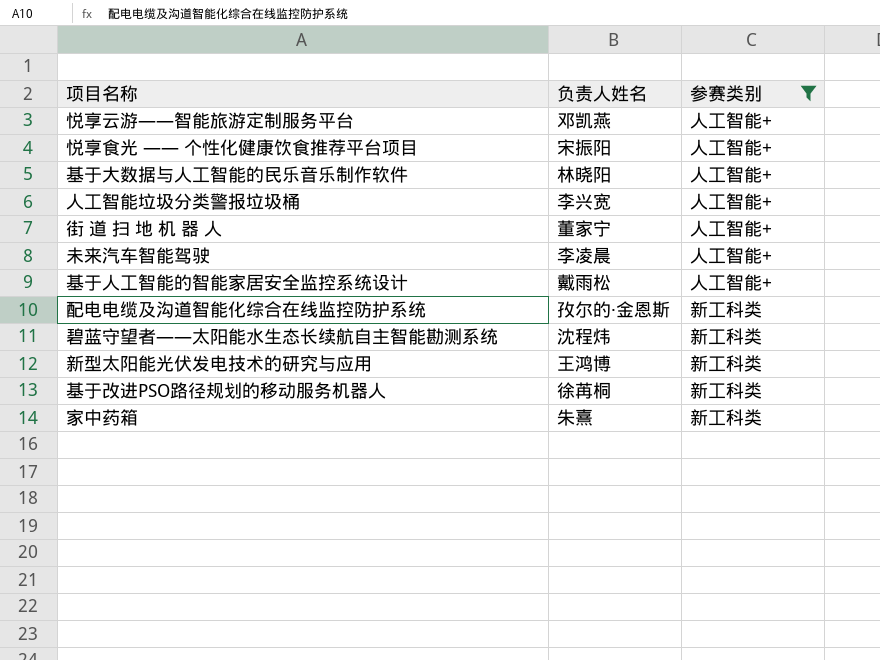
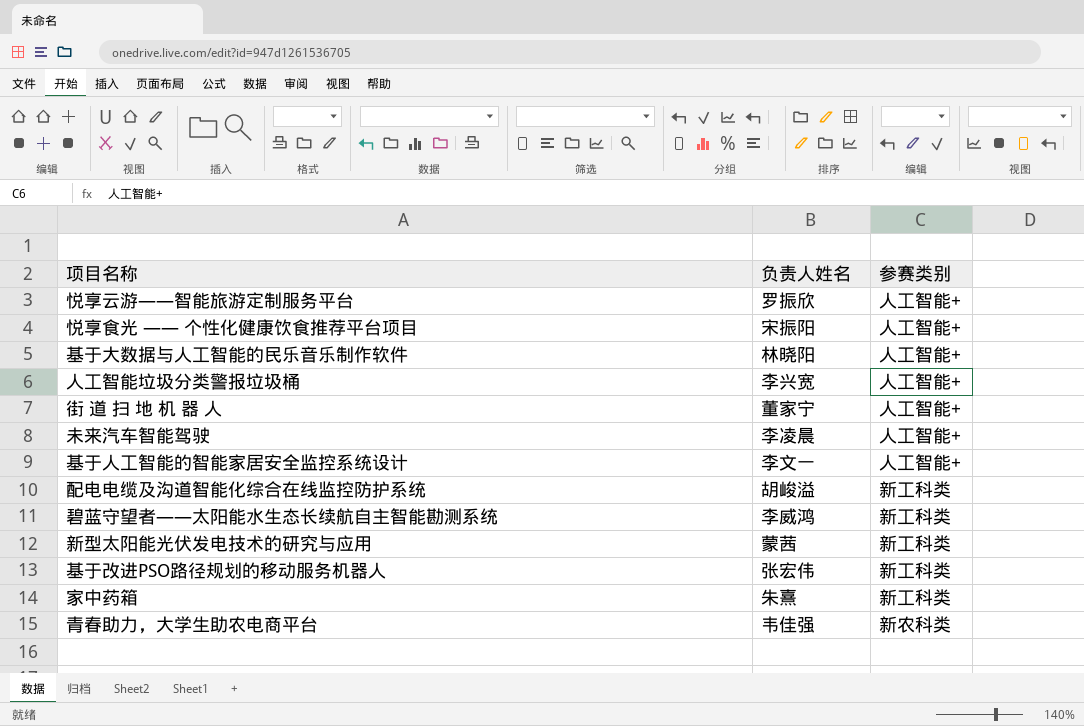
filter: 参赛类别 != 新农科类 -> none
悦享云游——智能旅游定制服务平台 | 负责人姓名: 邓凯燕 -> 罗振欣
基于人工智能的智能家居安全监控系统设计 | 负责人姓名: 戴雨松 -> 李文一
配电电缆及沟道智能化综合在线监控防护系统 | 负责人姓名: 孜尔的·金恩斯 -> 胡峻溢
碧蓝守望者——太阳能水生态长续航自主智能勘测系统 | 负责人姓名: 沈程炜 -> 李威鸿
新型太阳能光伏发电技术的研究与应用 | 负责人姓名: 王鸿博 -> 蒙茜
基于改进PSO路径规划的移动服务机器人 | 负责人姓名: 徐苒桐 -> 张宏伟

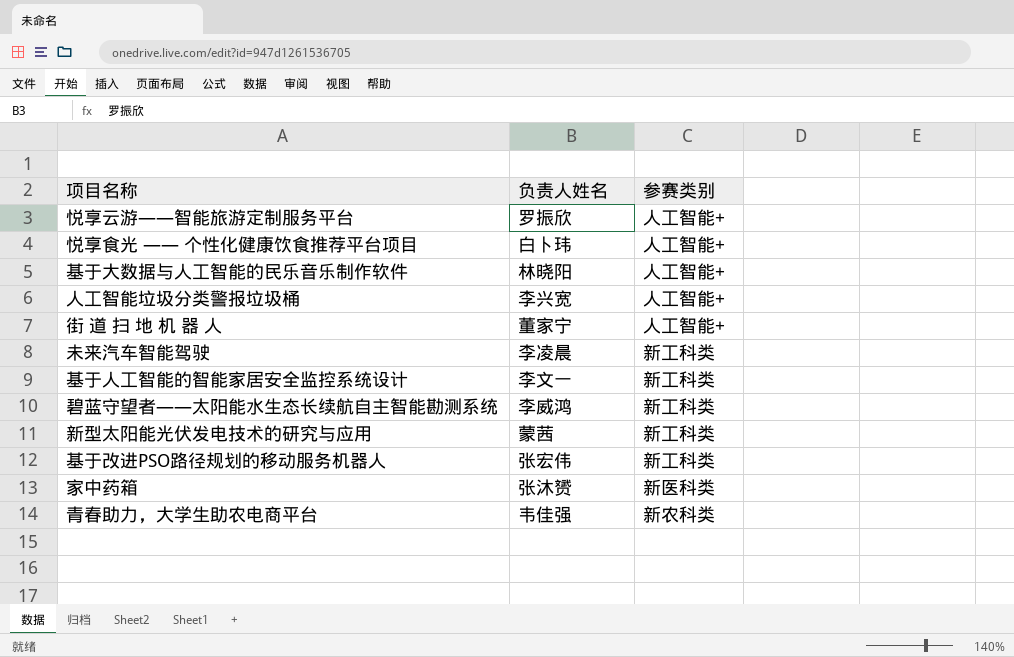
row 配电电缆及沟道智能化综合在线监控防护系统: 胡峻溢 | 新工科类 -> none
悦享食光 —— 个性化健康饮食推荐平台项目 | 负责人姓名: 宋振阳 -> 白卜玮
未来汽车智能驾驶 | 参赛类别: 人工智能+ -> 新工科类
基于人工智能的智能家居安全监控系统设计 | 参赛类别: 人工智能+ -> 新工科类
家中药箱 | 负责人姓名: 朱熹 -> 张沐赟
家中药箱 | 参赛类别: 新工科类 -> 新医科类

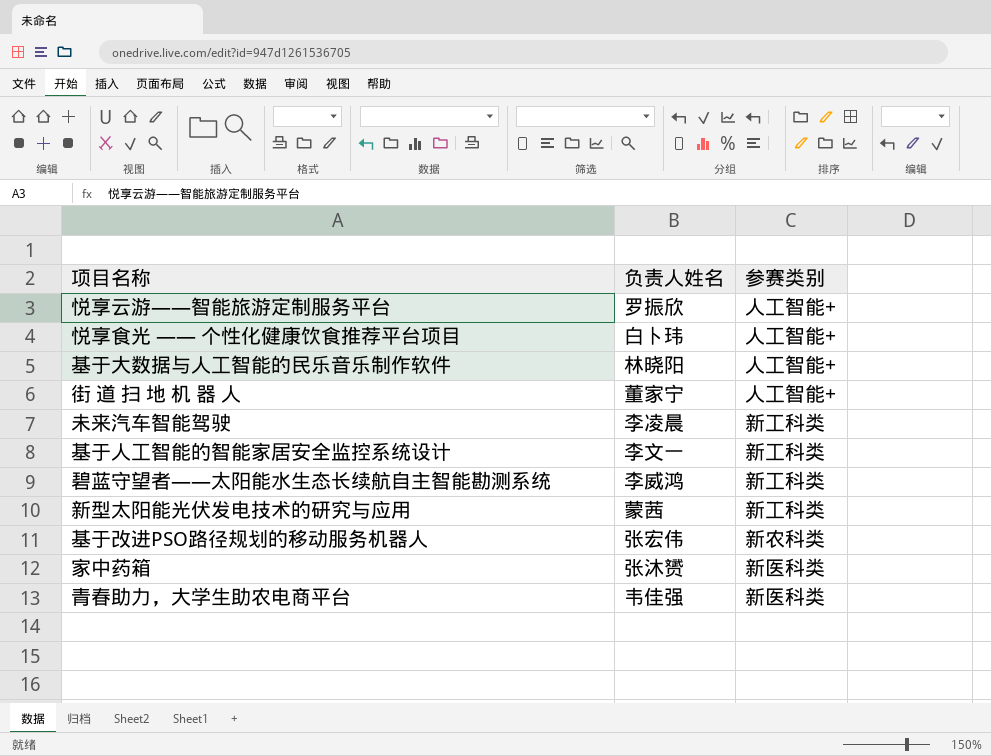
row 人工智能垃圾分类警报垃圾桶: 李兴宽 | 人工智能+ -> none
基于改进PSO路径规划的移动服务机器人 | 参赛类别: 新工科类 -> 新农科类
青春助力，大学生助农电商平台 | 参赛类别: 新农科类 -> 新医科类

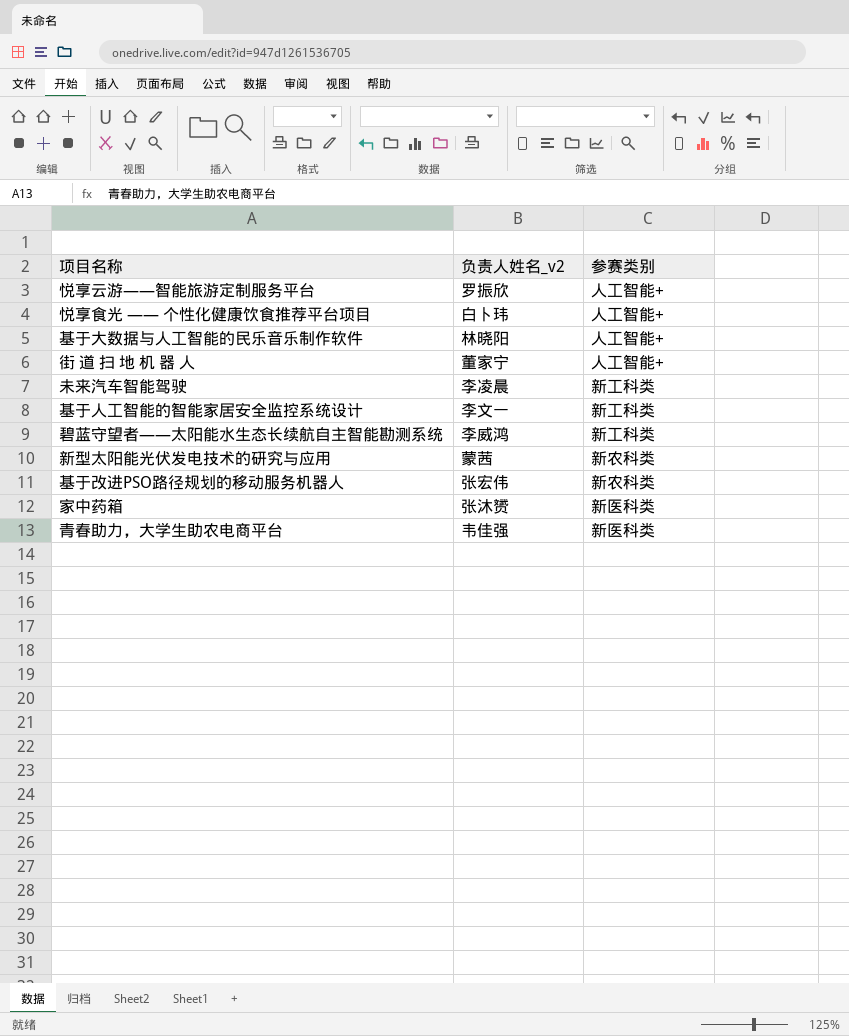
column name: 负责人姓名 -> 负责人姓名_v2
新型太阳能光伏发电技术的研究与应用 | 参赛类别: 新工科类 -> 新农科类

